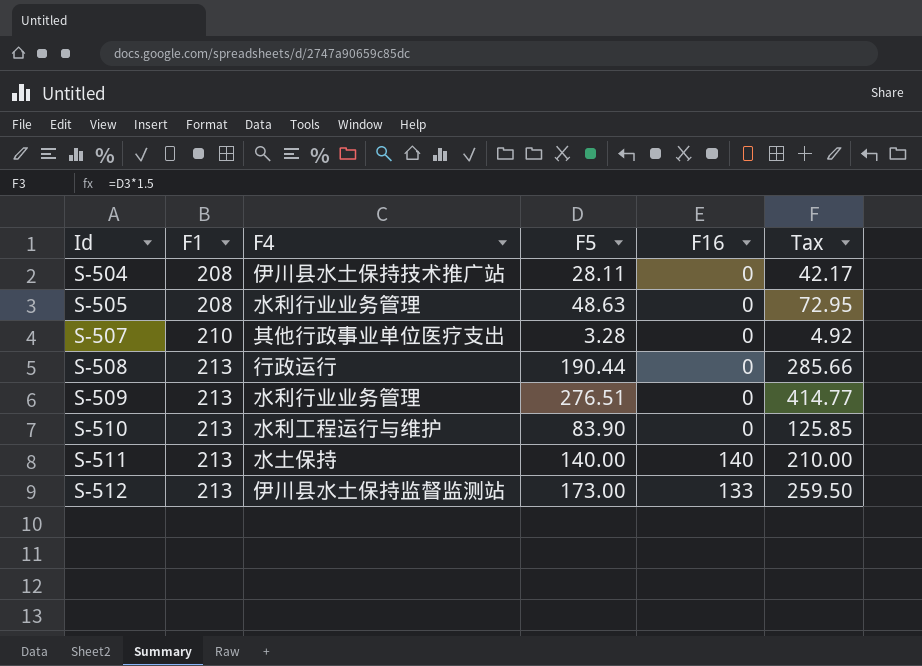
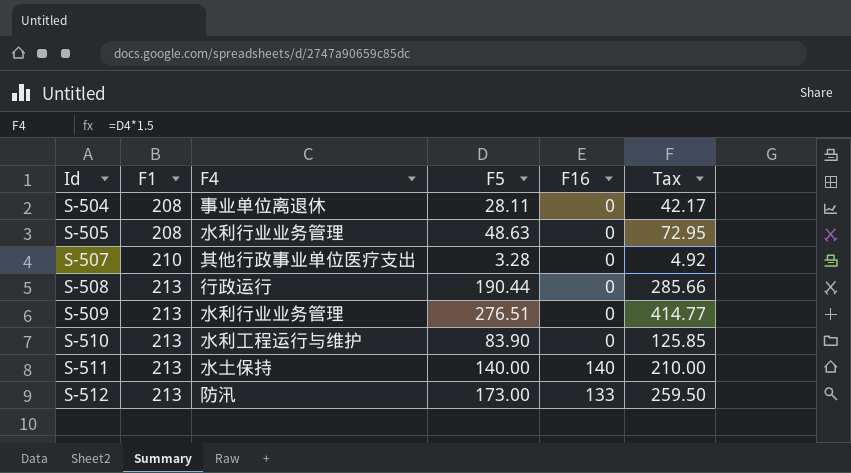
S-504 | F4: 伊川县水土保持技术推广站 -> 事业单位离退休
S-512 | F4: 伊川县水土保持监督监测站 -> 防汛

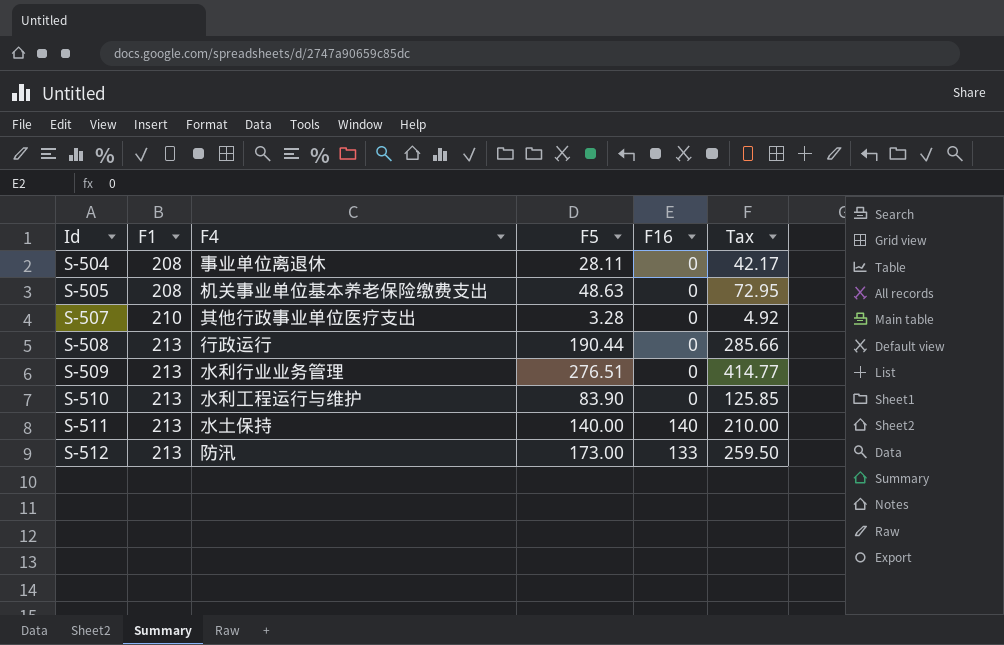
S-505 | F4: 水利行业业务管理 -> 机关事业单位基本养老保险缴费支出

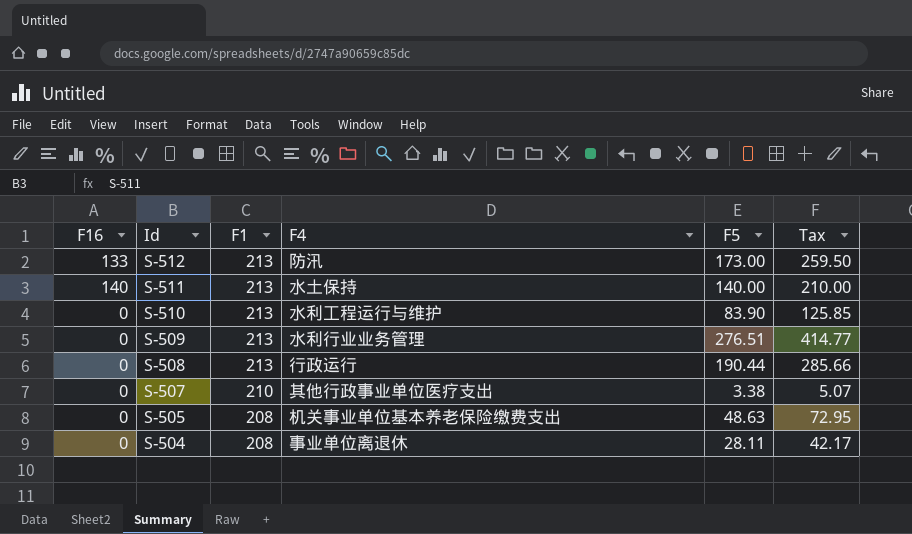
row order: Id ascending -> Id descending
column F16 | position: 5 -> 1
S-507 | F5: 3.28 -> 3.38
S-507 | Tax: 4.92 -> 5.07

